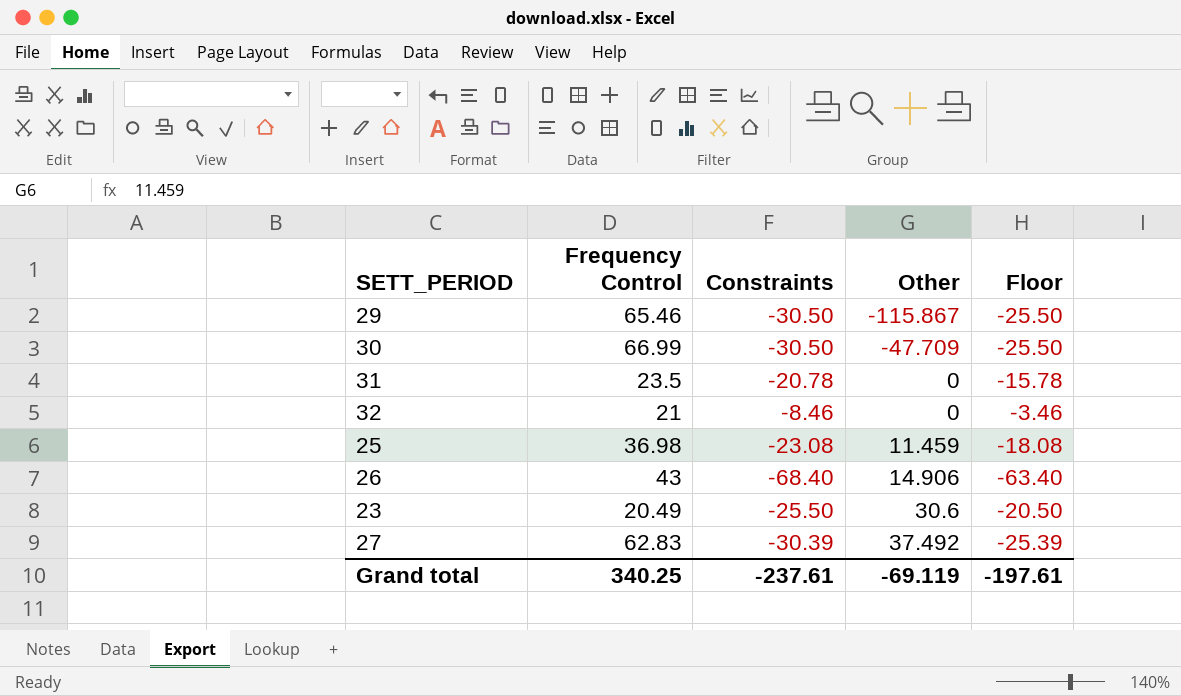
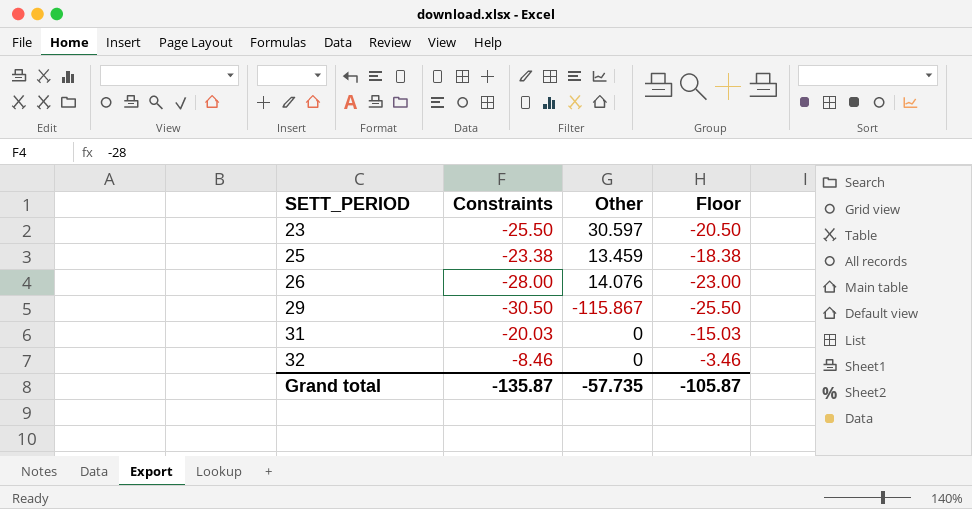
row order: Other ascending -> SETT_PERIOD ascending
column Frequency Control | position: 2 -> none
row 30: 66.99 | -30.50 | -47.709 | -25.50 -> none
row 27: 62.83 | -30.39 | 37.492 | -25.39 -> none
23 | Other: 30.6 -> 30.597
25 | Constraints: -23.08 -> -23.38
25 | Other: 11.459 -> 13.459
25 | Floor: -18.08 -> -18.38
26 | Constraints: -68.40 -> -28.00
26 | Other: 14.906 -> 14.076
26 | Floor: -63.40 -> -23.00
31 | Constraints: -20.78 -> -20.03
31 | Floor: -15.78 -> -15.03
Grand total | Constraints: -237.61 -> -135.87
Grand total | Other: -69.119 -> -57.735
Grand total | Floor: -197.61 -> -105.87

